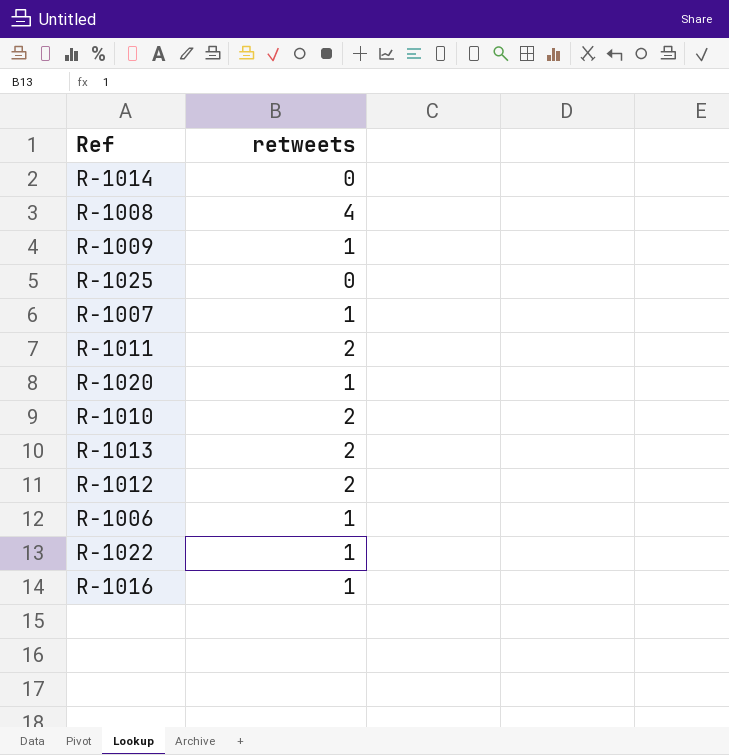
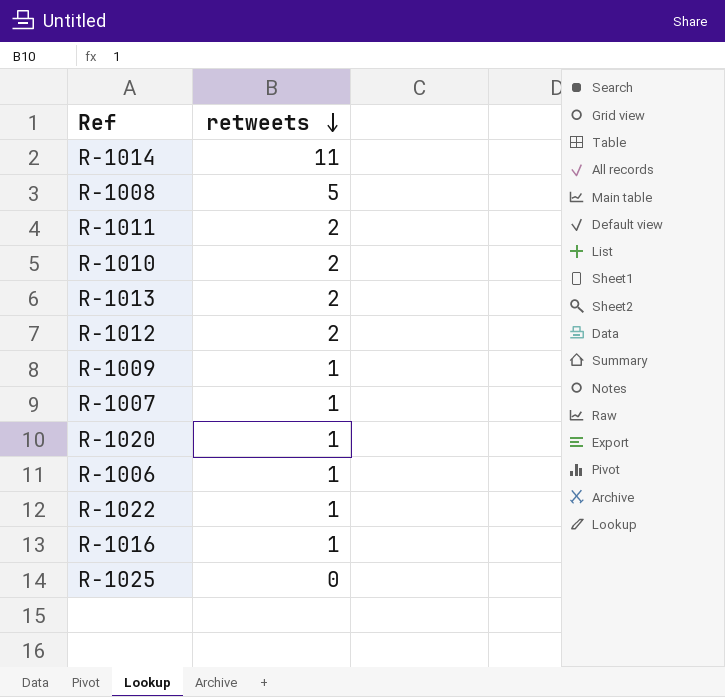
row order: none -> retweets descending
R-1014 | retweets: 0 -> 11
R-1008 | retweets: 4 -> 5

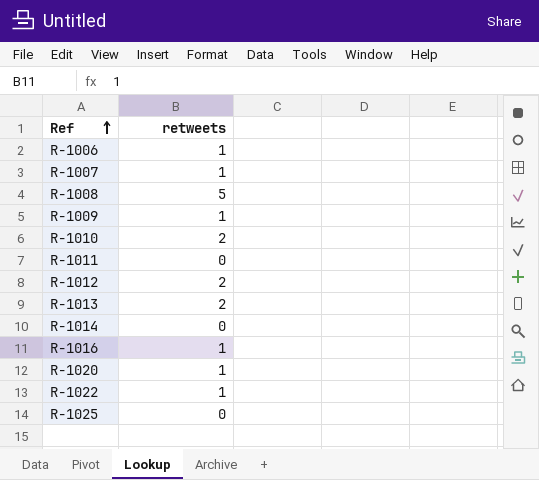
row order: retweets descending -> Ref ascending
R-1011 | retweets: 2 -> 0
R-1014 | retweets: 11 -> 0

